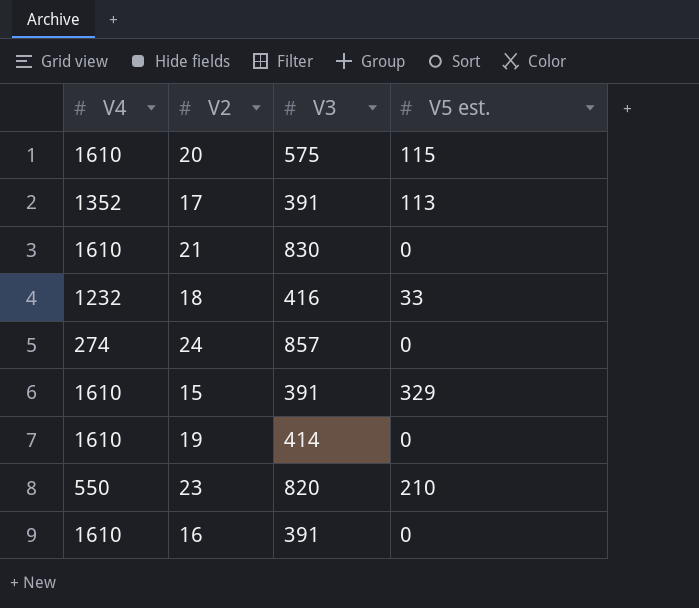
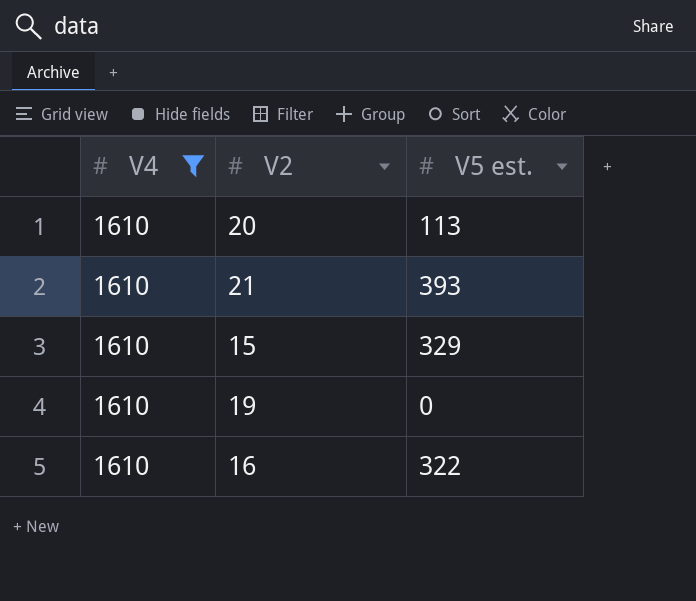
filter: none -> V4 = 1610
column V3 | position: 3 -> none
20 | V5 est.: 115 -> 113
21 | V5 est.: 0 -> 393
16 | V5 est.: 0 -> 322

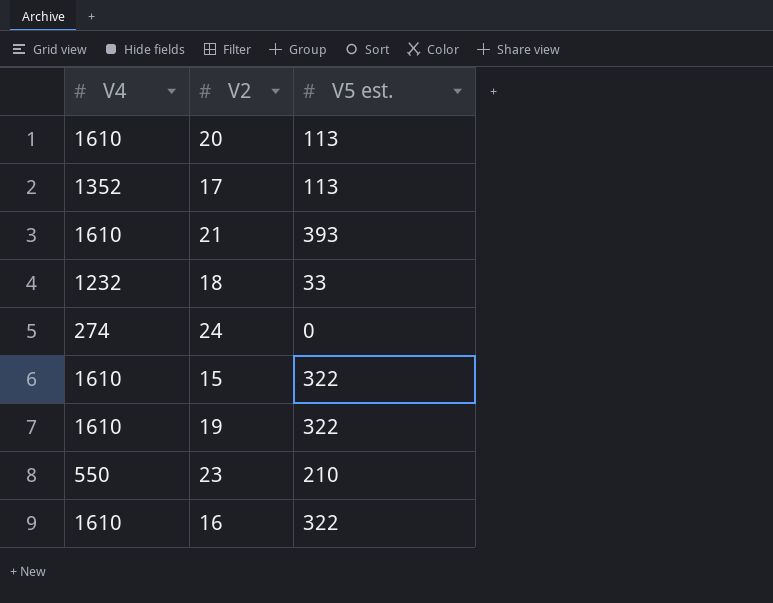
filter: V4 = 1610 -> none
15 | V5 est.: 329 -> 322
19 | V5 est.: 0 -> 322

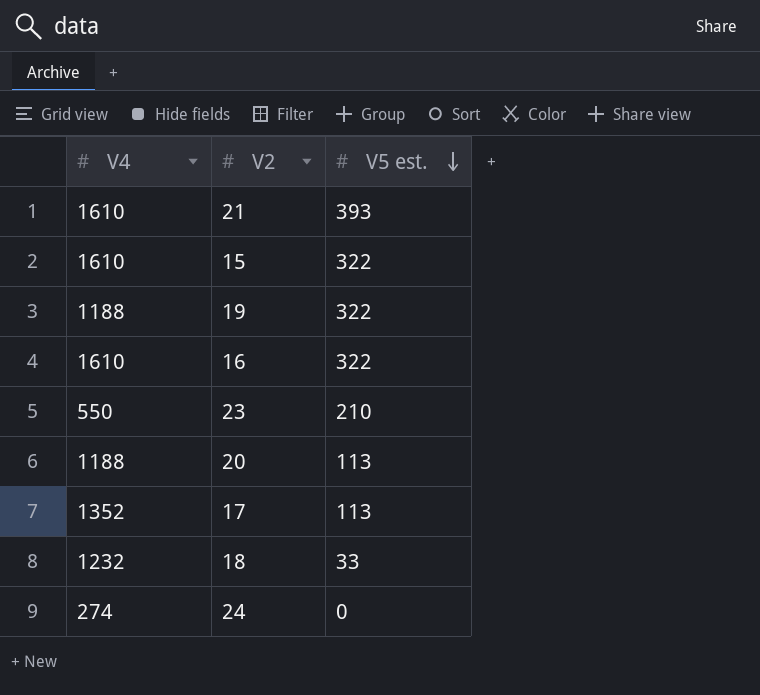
row order: none -> V5 est. descending
19 | V4: 1610 -> 1188
20 | V4: 1610 -> 1188

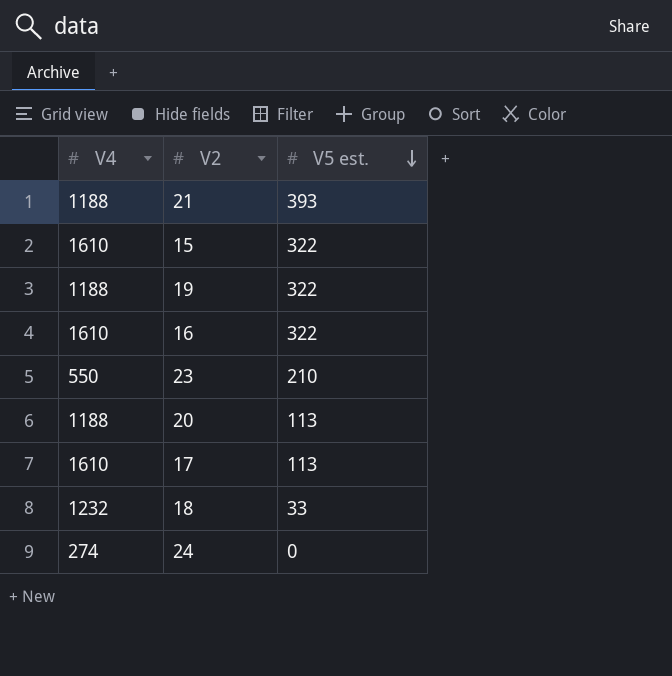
21 | V4: 1610 -> 1188
17 | V4: 1352 -> 1610

